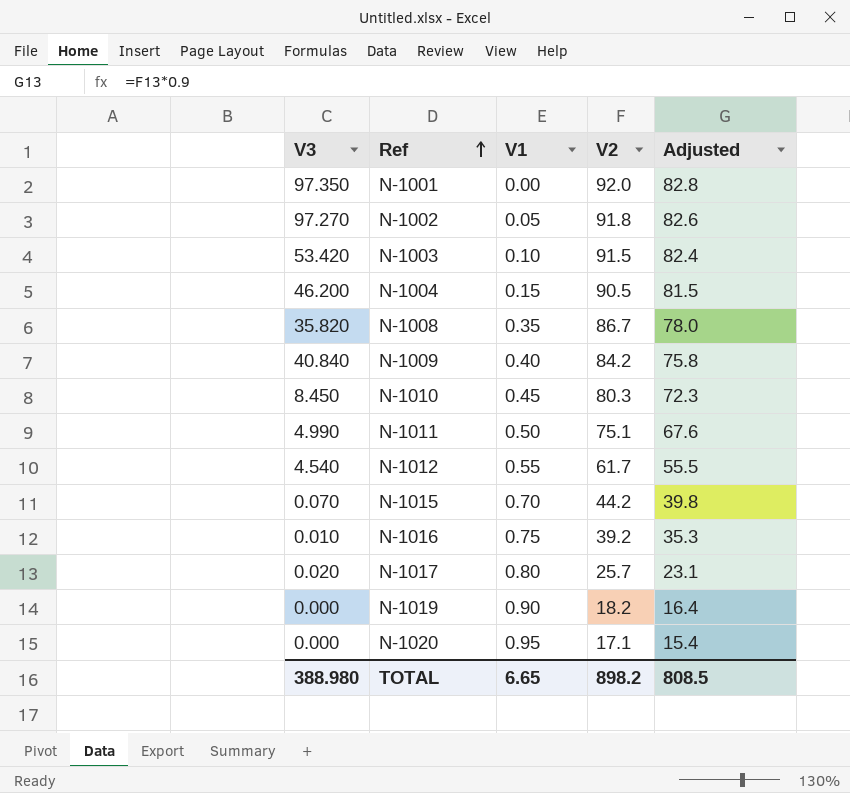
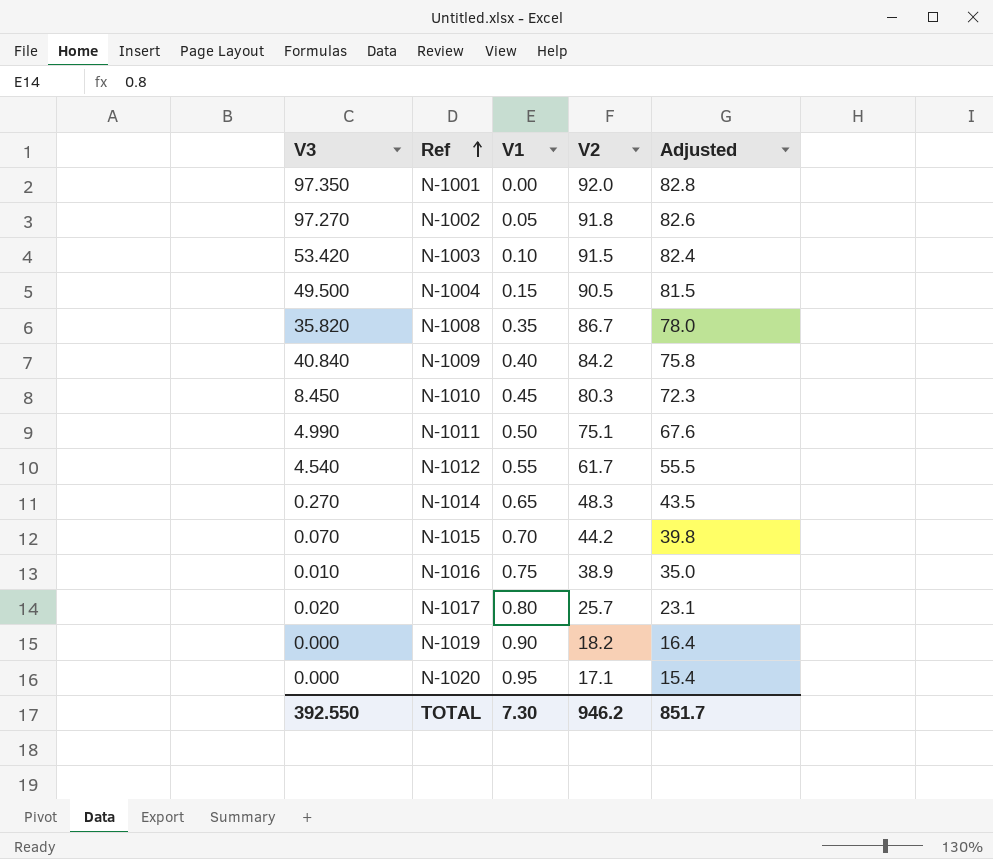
N-1004 | V3: 46.200 -> 49.500
row N-1014: none -> 0.270 | 0.65 | 48.3 | 43.5
N-1016 | V2: 39.2 -> 38.9
N-1016 | Adjusted: 35.3 -> 35.0
TOTAL | V3: 388.980 -> 392.550
TOTAL | V1: 6.65 -> 7.30
TOTAL | V2: 898.2 -> 946.2
TOTAL | Adjusted: 808.5 -> 851.7

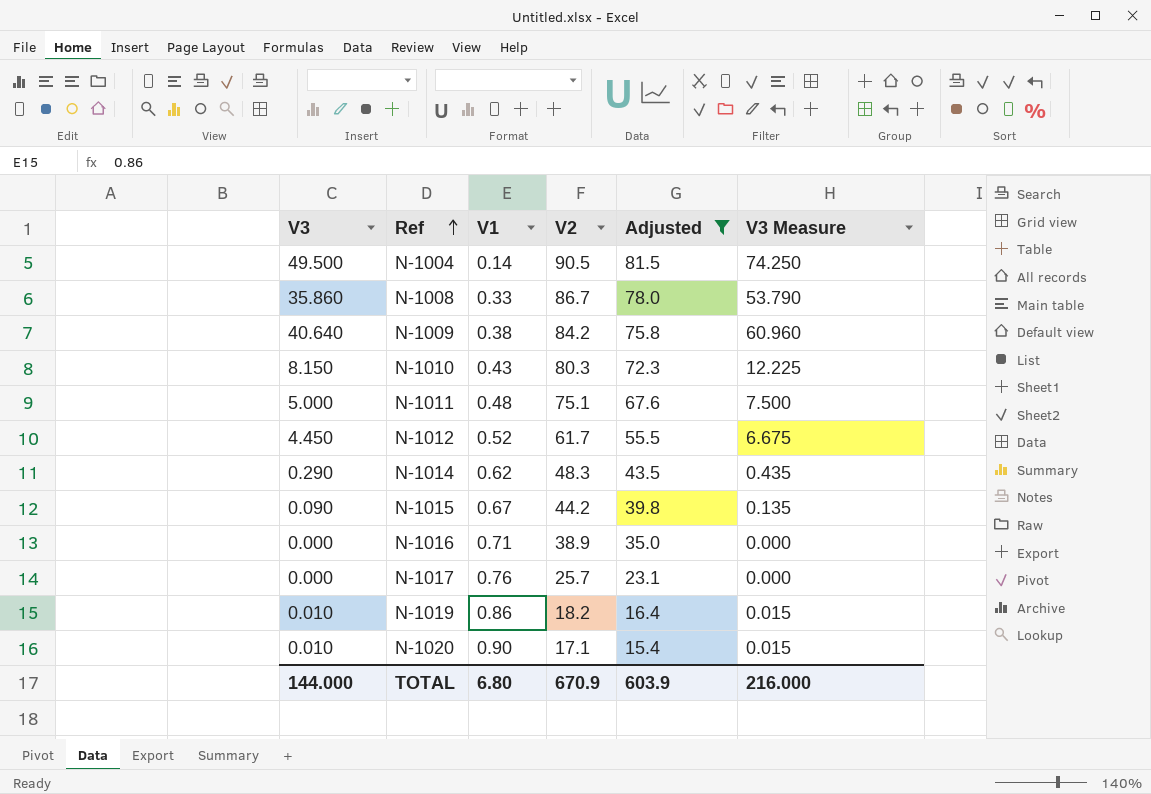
filter: none -> Adjusted <= 81.5
column V3 Measure | formula: none -> [V3] * 1.5
N-1004 | V1: 0.15 -> 0.14
N-1008 | V3: 35.820 -> 35.860
N-1008 | V1: 0.35 -> 0.33
N-1009 | V3: 40.840 -> 40.640
N-1009 | V1: 0.40 -> 0.38
N-1010 | V3: 8.450 -> 8.150
N-1010 | V1: 0.45 -> 0.43
N-1011 | V3: 4.990 -> 5.000
N-1011 | V1: 0.50 -> 0.48
N-1012 | V3: 4.540 -> 4.450
N-1012 | V1: 0.55 -> 0.52
N-1014 | V3: 0.270 -> 0.290
N-1014 | V1: 0.65 -> 0.62
N-1015 | V3: 0.070 -> 0.090
N-1015 | V1: 0.70 -> 0.67
N-1016 | V3: 0.010 -> 0.000
N-1016 | V1: 0.75 -> 0.71
N-1017 | V3: 0.020 -> 0.000
N-1017 | V1: 0.80 -> 0.76
N-1019 | V3: 0.000 -> 0.010
N-1019 | V1: 0.90 -> 0.86
N-1020 | V3: 0.000 -> 0.010
N-1020 | V1: 0.95 -> 0.90
TOTAL | V3: 392.550 -> 144.000
TOTAL | V1: 7.30 -> 6.80
TOTAL | V2: 946.2 -> 670.9
TOTAL | Adjusted: 851.7 -> 603.9

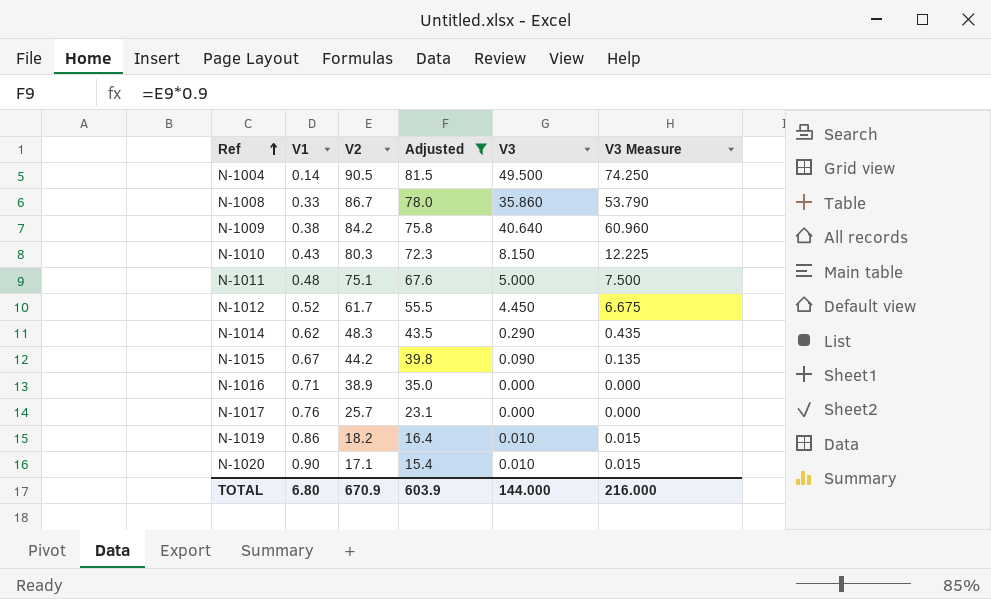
column V3 | position: 1 -> 5

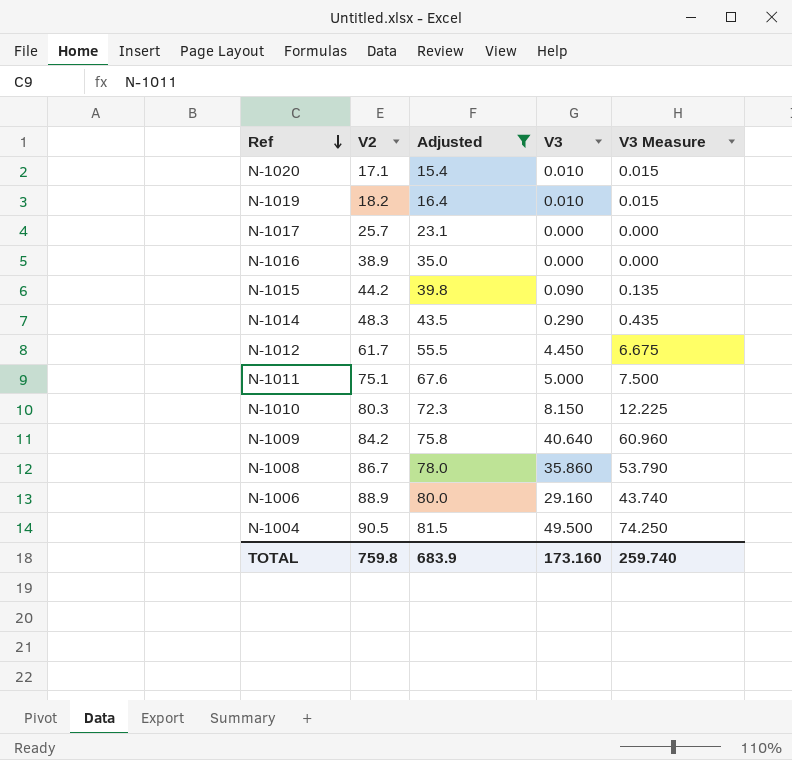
row order: Ref ascending -> Ref descending
column V1 | position: 2 -> none
row N-1006: none -> 88.9 | 80.0 | 29.160 | 43.740
TOTAL | V2: 670.9 -> 759.8
TOTAL | Adjusted: 603.9 -> 683.9
TOTAL | V3: 144.000 -> 173.160
TOTAL | V3 Measure: 216.000 -> 259.740

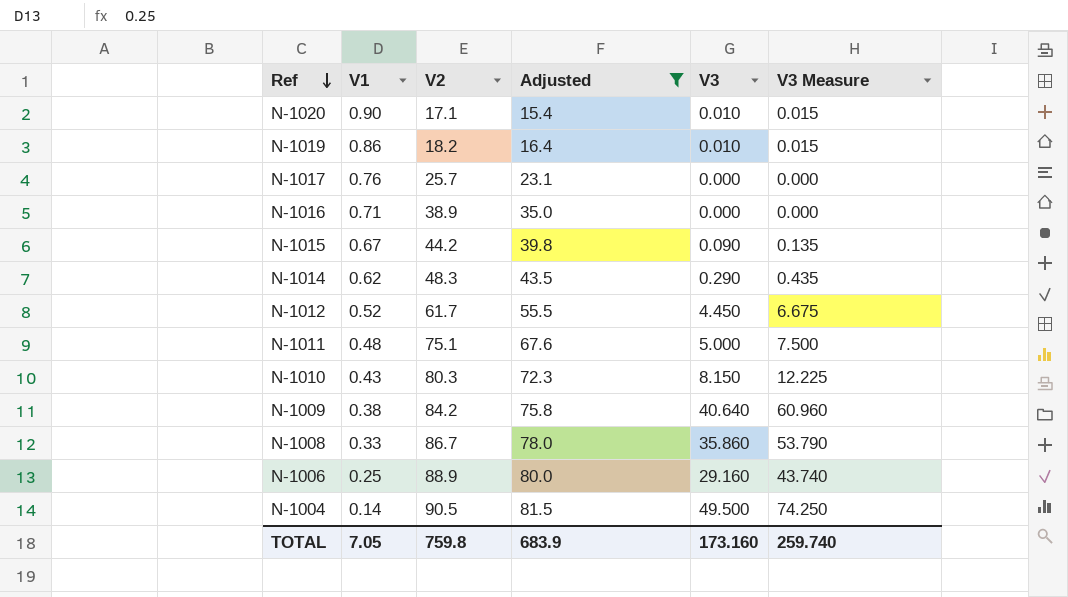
column V1 | position: none -> 2

